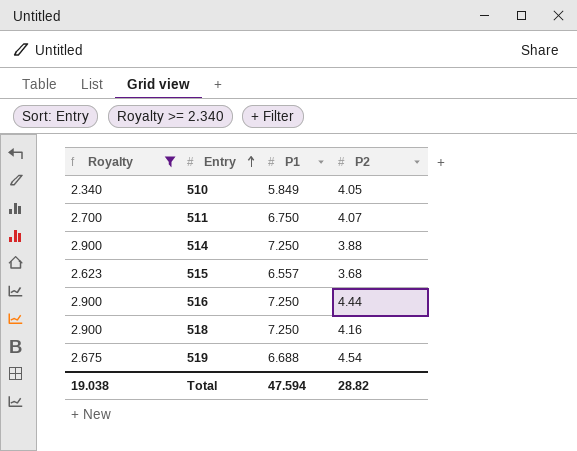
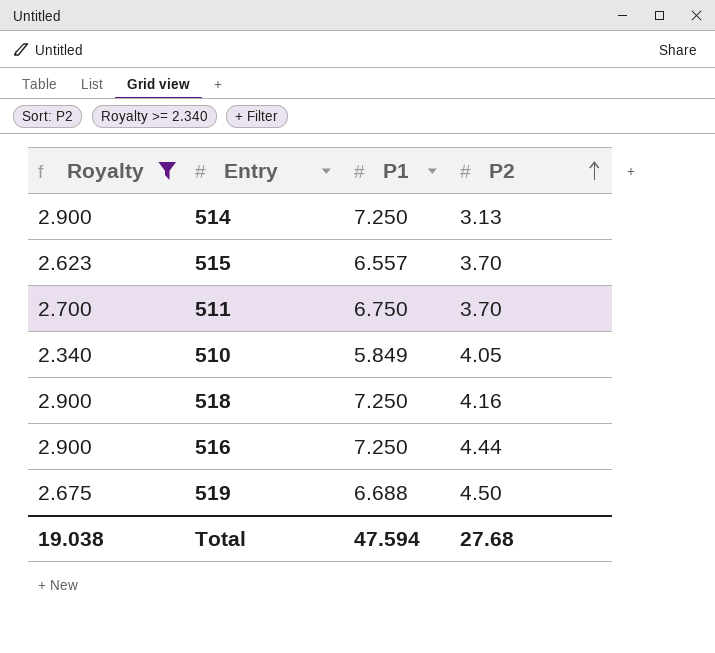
row order: Entry ascending -> P2 ascending
514 | P2: 3.88 -> 3.13
515 | P2: 3.68 -> 3.70
511 | P2: 4.07 -> 3.70
519 | P2: 4.54 -> 4.50
Total | P2: 28.82 -> 27.68

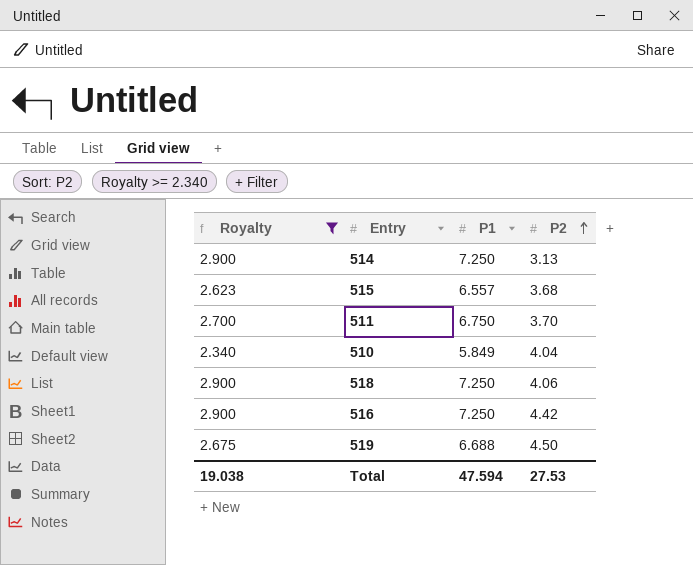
515 | P2: 3.70 -> 3.68
510 | P2: 4.05 -> 4.04
518 | P2: 4.16 -> 4.06
516 | P2: 4.44 -> 4.42
Total | P2: 27.68 -> 27.53

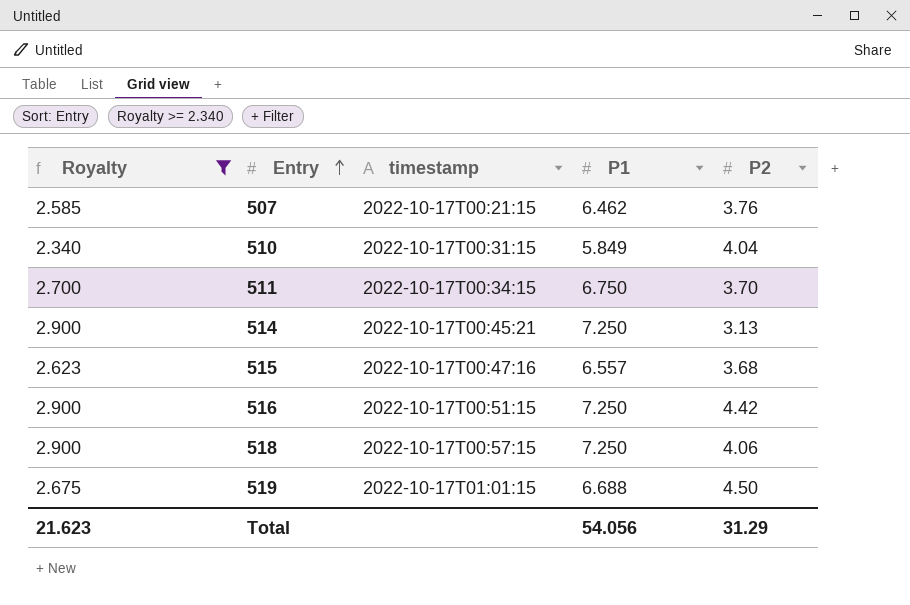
row order: P2 ascending -> Entry ascending
column timestamp | position: none -> 3
row 507: none -> 2.585 | 2022-10-17T00:21:15 | 6.462 | 3.76
Total | Royalty: 19.038 -> 21.623
Total | P1: 47.594 -> 54.056
Total | P2: 27.53 -> 31.29

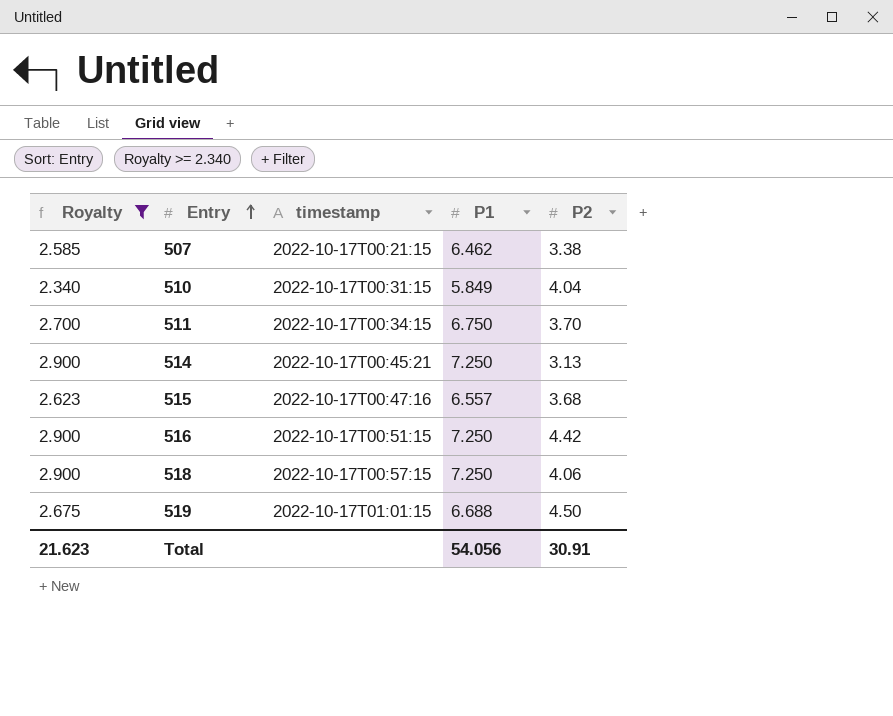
507 | P2: 3.76 -> 3.38
Total | P2: 31.29 -> 30.91

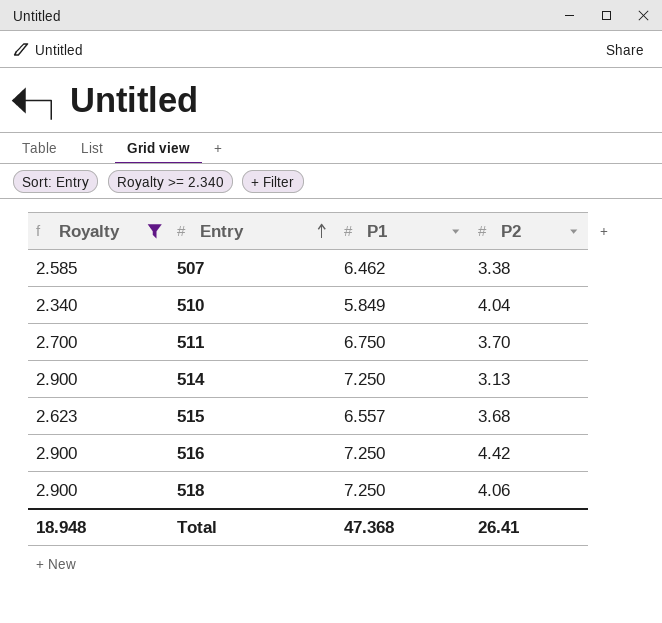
column timestamp | position: 3 -> none
row 519: 2.675 | 2022-10-17T01:01:15 | 6.688 | 4.50 -> none
Total | Royalty: 21.623 -> 18.948
Total | P1: 54.056 -> 47.368
Total | P2: 30.91 -> 26.41

